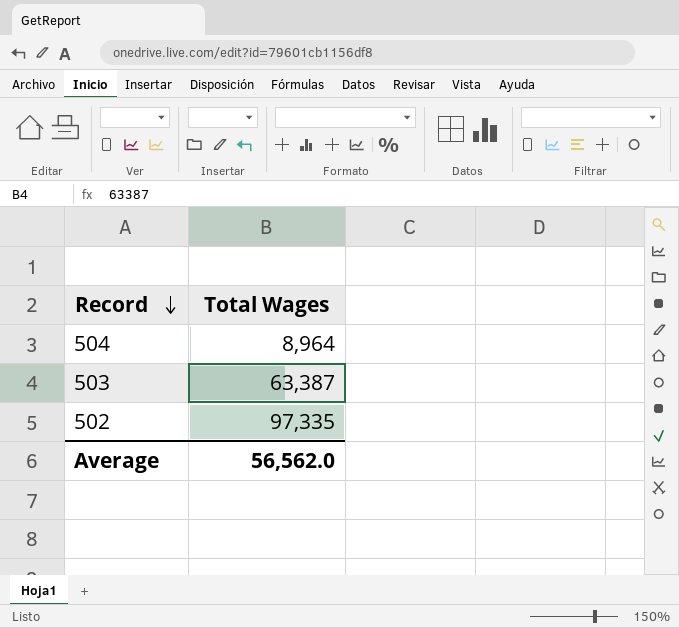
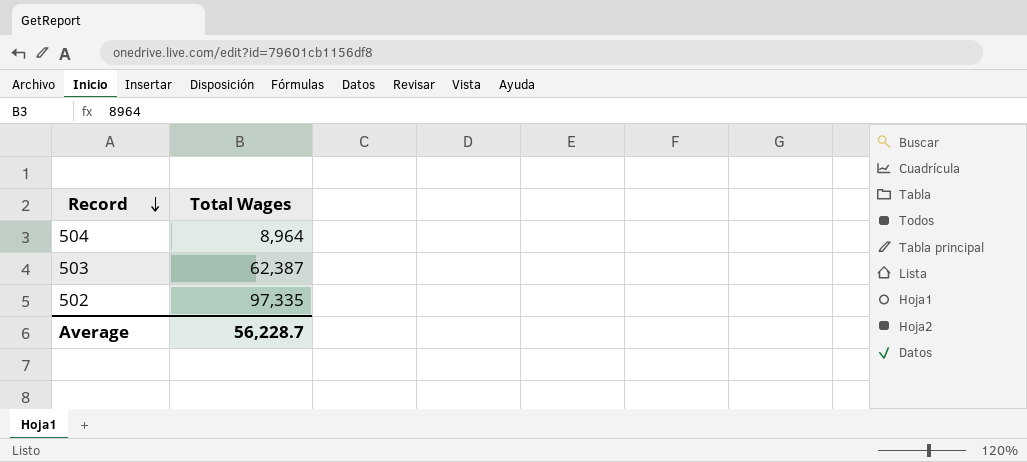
503 | Total Wages: 63,387 -> 62,387
Average | Total Wages: 56,562.0 -> 56,228.7

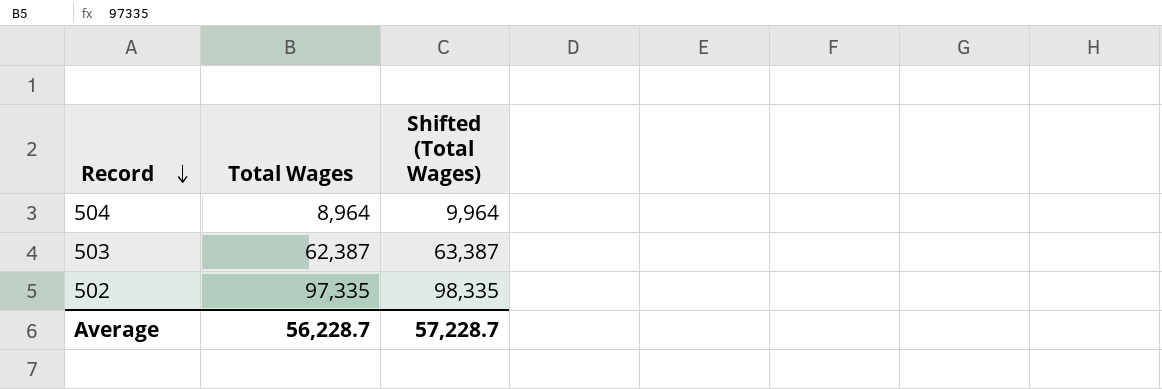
column Shifted (Total Wages) | formula: none -> [Total Wages] + 1000

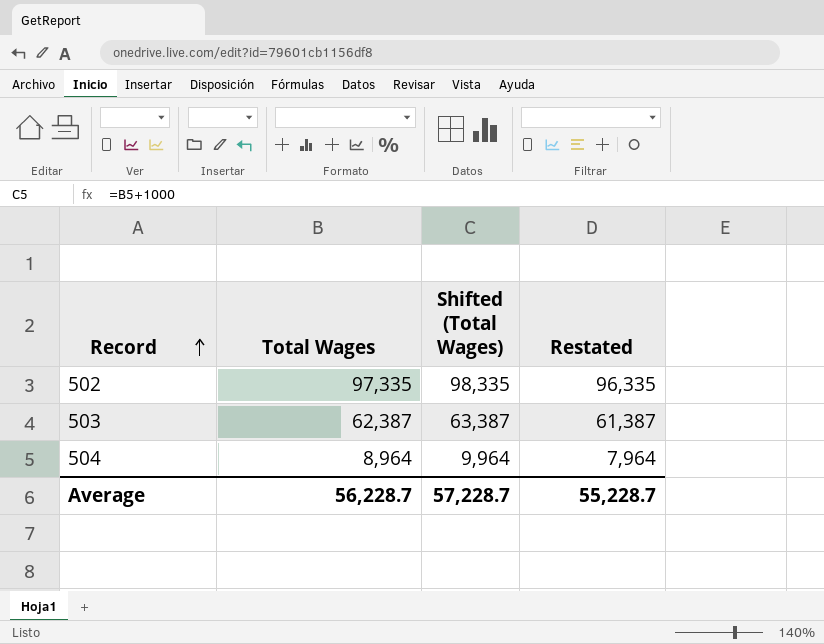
row order: Record descending -> Record ascending
column Restated | formula: none -> [Total Wages] - 1000

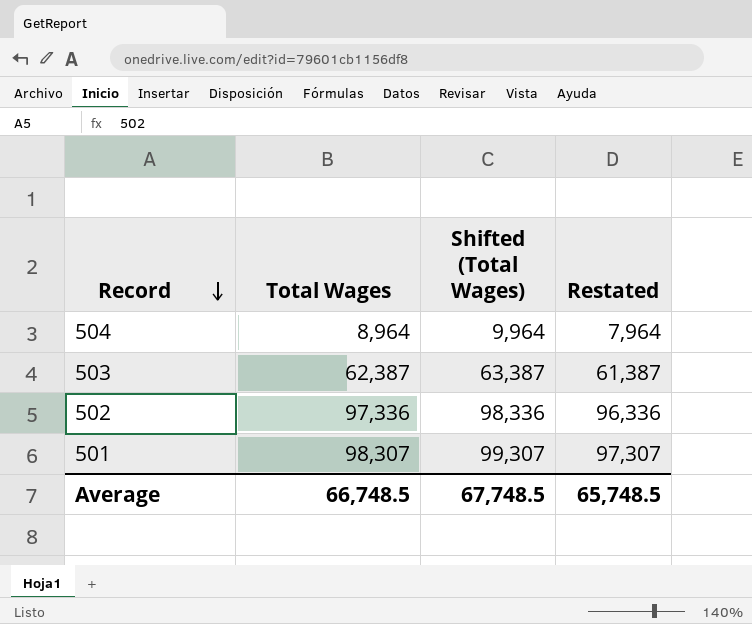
row order: Record ascending -> Record descending
502 | Total Wages: 97,335 -> 97,336
502 | Shifted (Total Wages): 98,335 -> 98,336
502 | Restated: 96,335 -> 96,336
row 501: none -> 98,307 | 99,307 | 97,307
Average | Total Wages: 56,228.7 -> 66,748.5
Average | Shifted (Total Wages): 57,228.7 -> 67,748.5
Average | Restated: 55,228.7 -> 65,748.5

